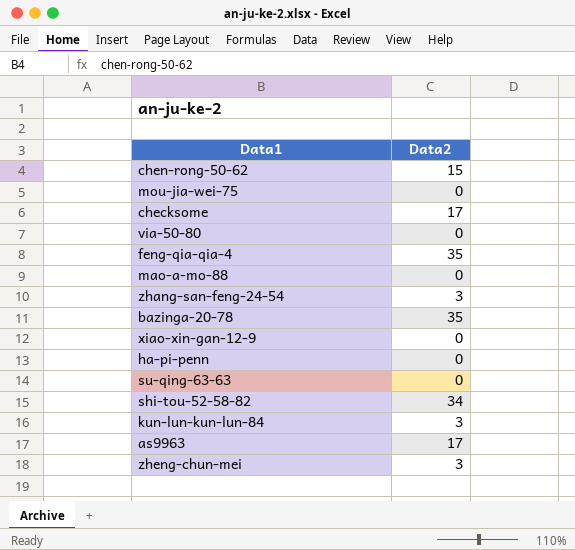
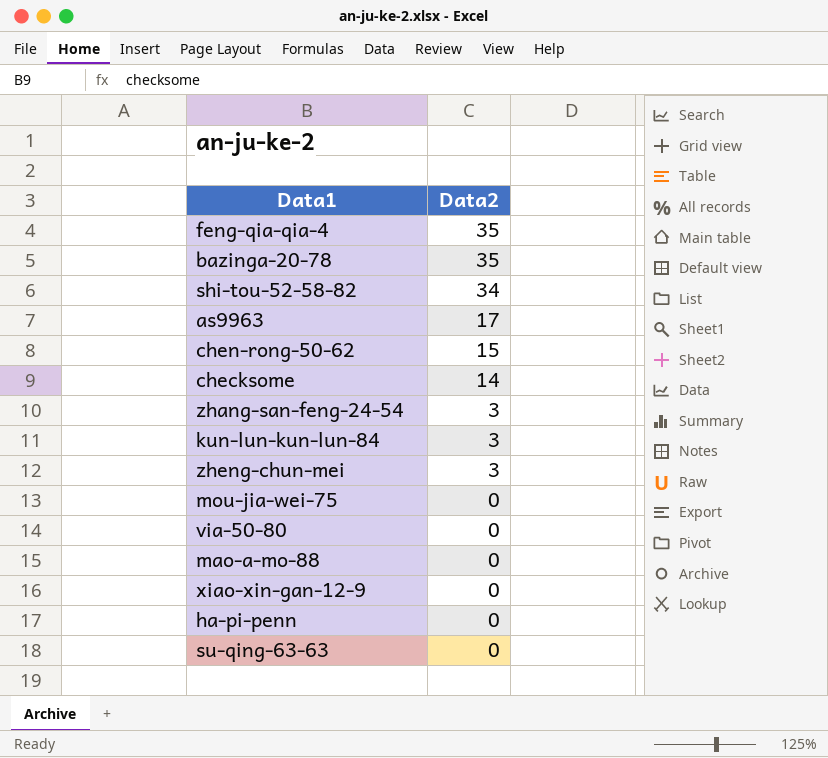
row order: none -> Data2 descending
checksome | Data2: 17 -> 14

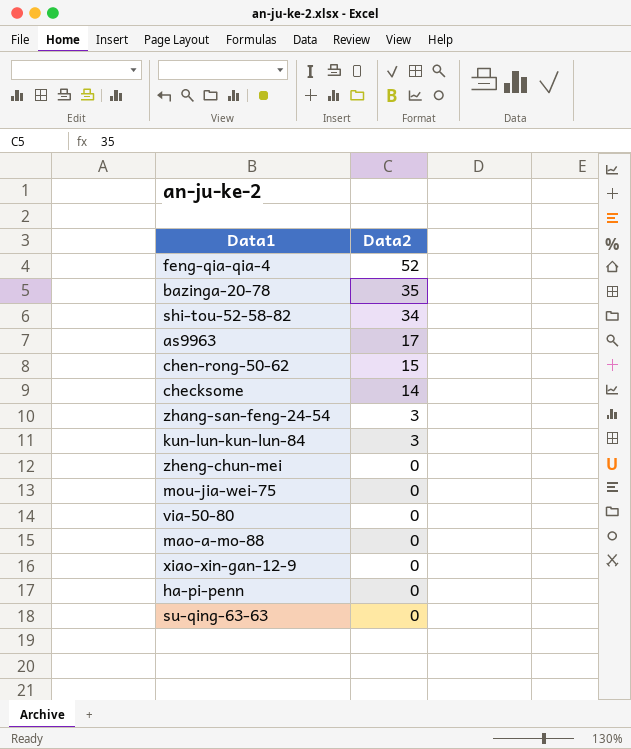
feng-qia-qia-4 | Data2: 35 -> 52
zheng-chun-mei | Data2: 3 -> 0

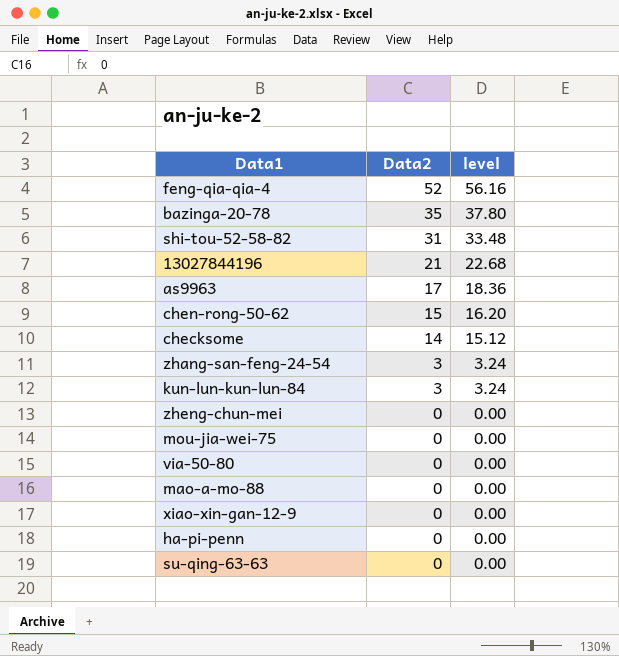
column level | formula: none -> [Data2] * 1.08
shi-tou-52-58-82 | Data2: 34 -> 31
row 13027844196: none -> 21 | 22.68

